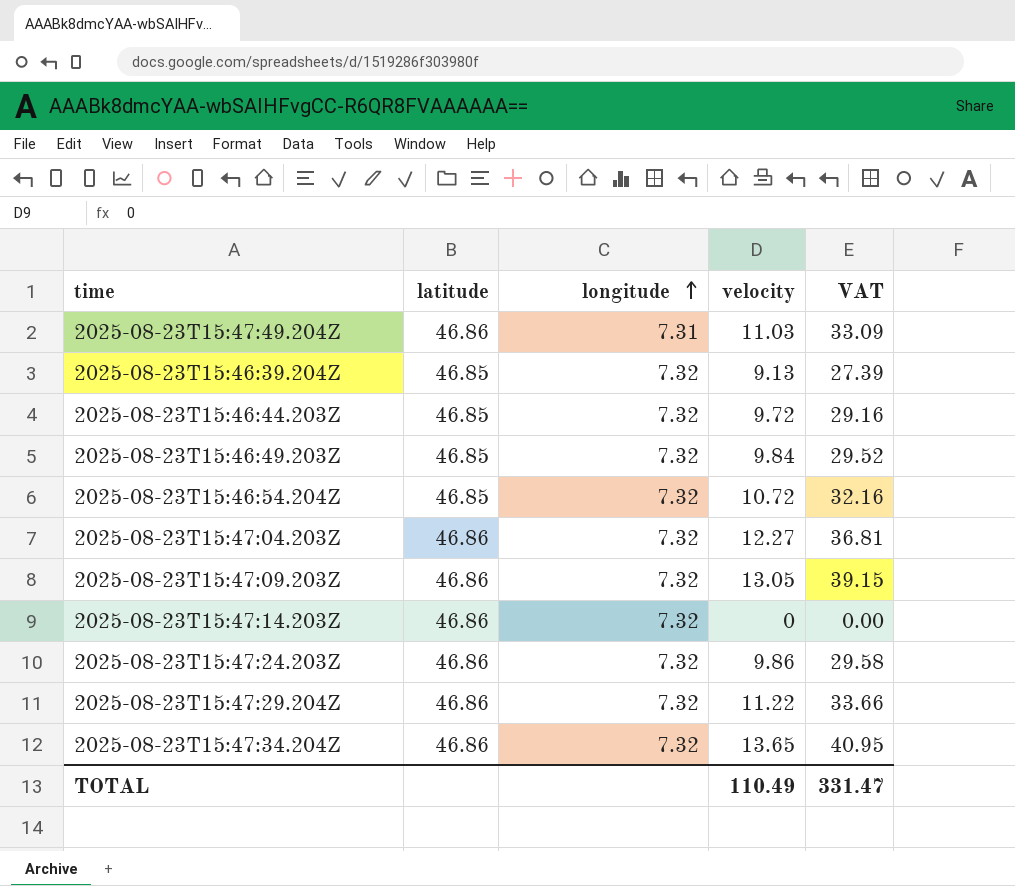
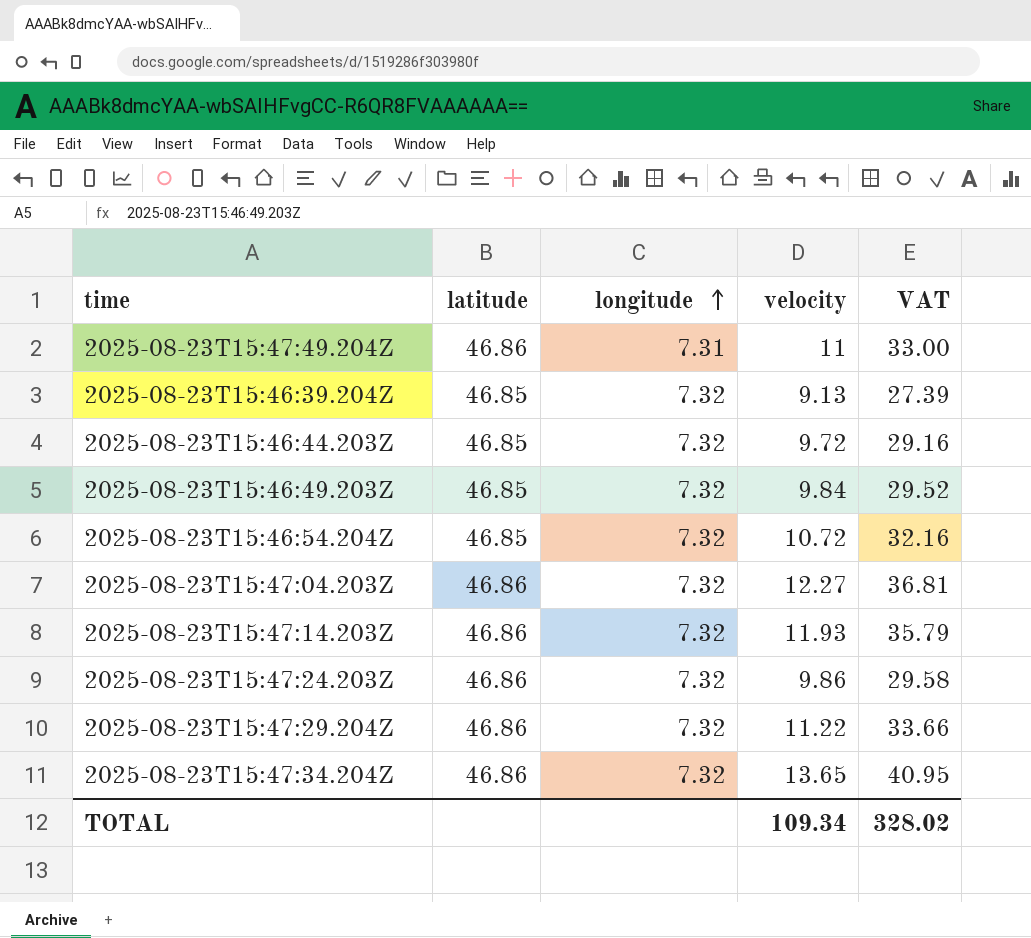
row 2025-08-23T15:47:09.203Z: 46.86 | 7.32 | 13.05 | 39.15 -> none
2025-08-23T15:47:49.204Z | velocity: 11.03 -> 11
2025-08-23T15:47:49.204Z | VAT: 33.09 -> 33.00
2025-08-23T15:47:14.203Z | velocity: 0 -> 11.93
2025-08-23T15:47:14.203Z | VAT: 0.00 -> 35.79
TOTAL | velocity: 110.49 -> 109.34
TOTAL | VAT: 331.47 -> 328.02

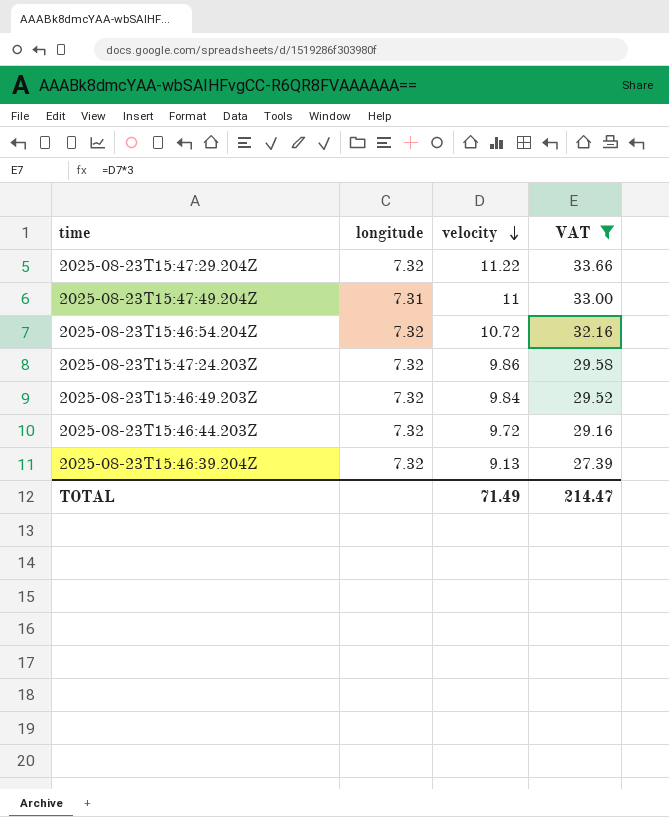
filter: none -> VAT <= 33.66
row order: longitude ascending -> velocity descending
column latitude | position: 2 -> none
TOTAL | velocity: 109.34 -> 71.49
TOTAL | VAT: 328.02 -> 214.47

